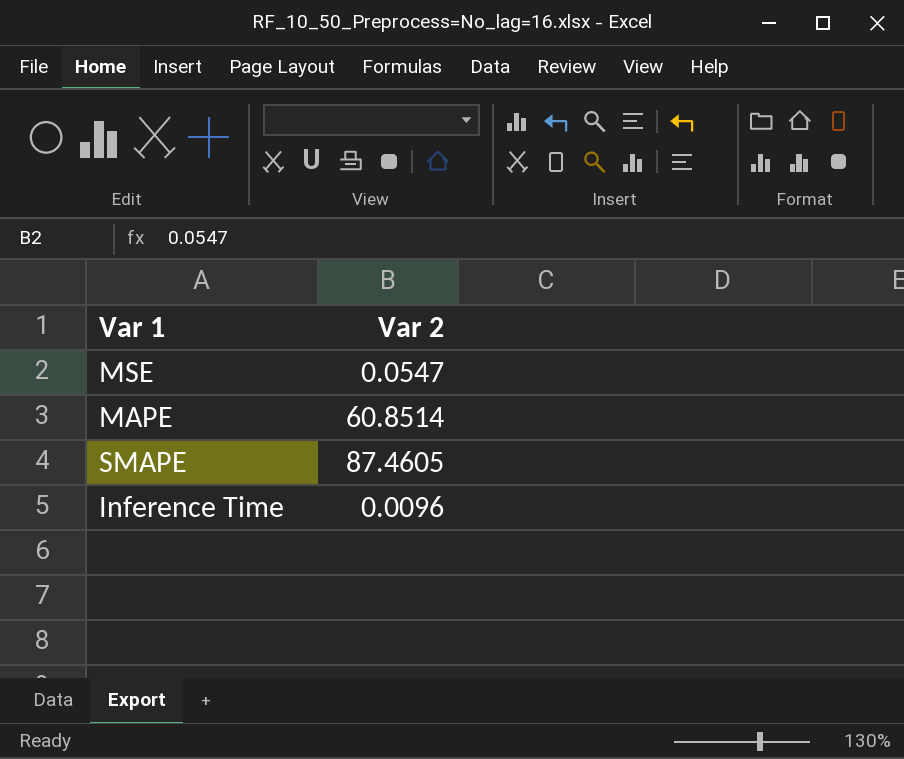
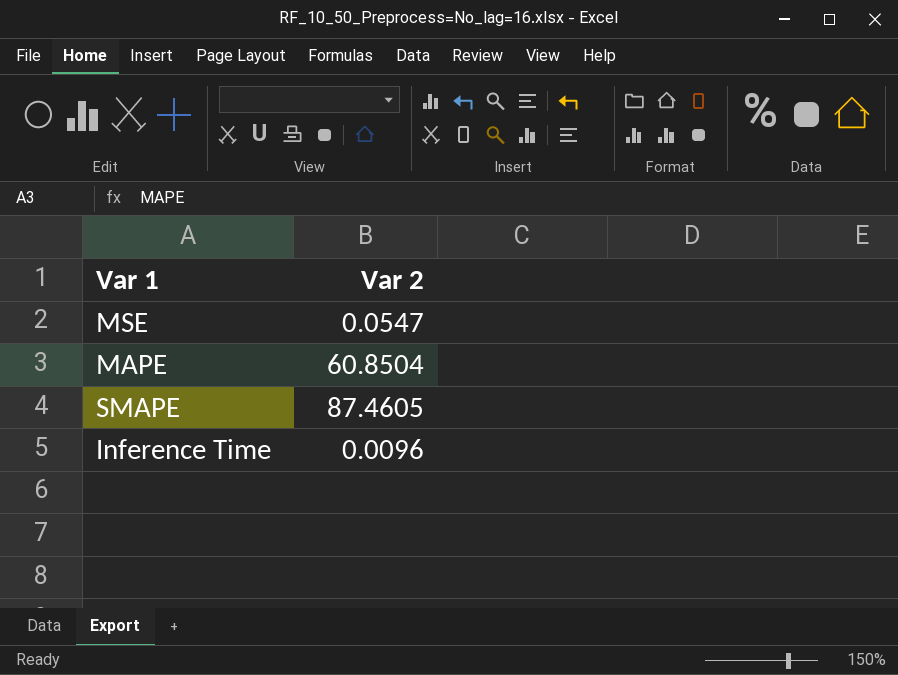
MAPE | Var 2: 60.8514 -> 60.8504

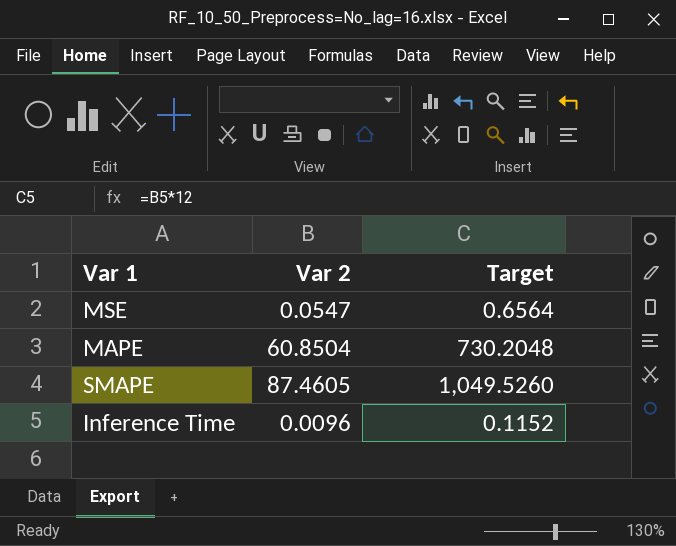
column Target | formula: none -> [Var 2] * 12

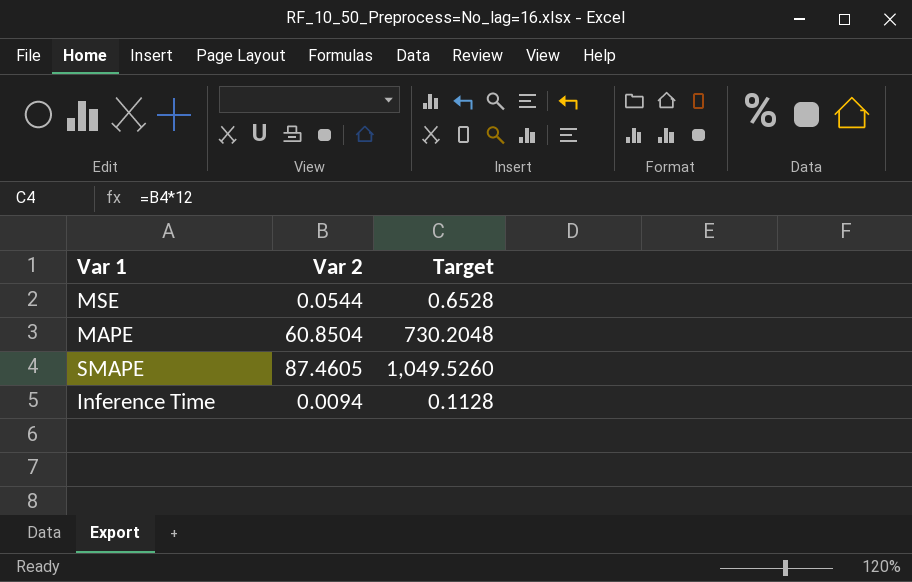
MSE | Var 2: 0.0547 -> 0.0544
MSE | Target: 0.6564 -> 0.6528
Inference Time | Var 2: 0.0096 -> 0.0094
Inference Time | Target: 0.1152 -> 0.1128

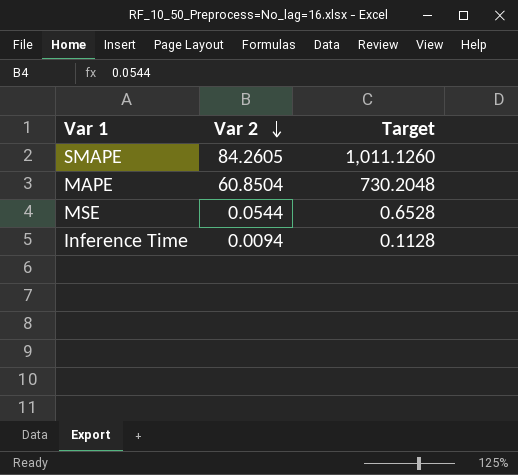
row order: none -> Var 2 descending
SMAPE | Var 2: 87.4605 -> 84.2605
SMAPE | Target: 1,049.5260 -> 1,011.1260

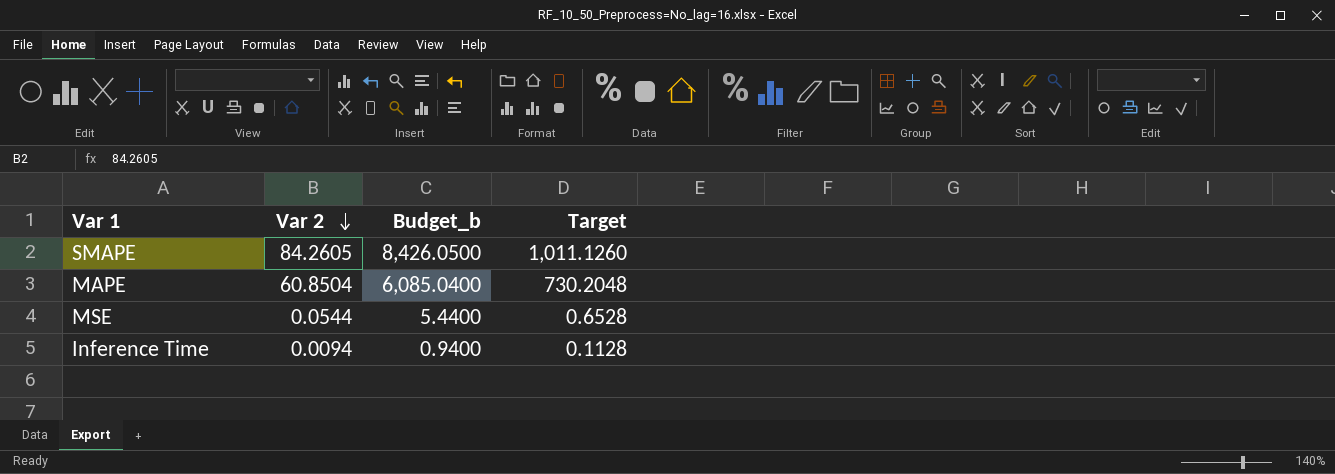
column Budget_b | formula: none -> [Var 2] * 100

